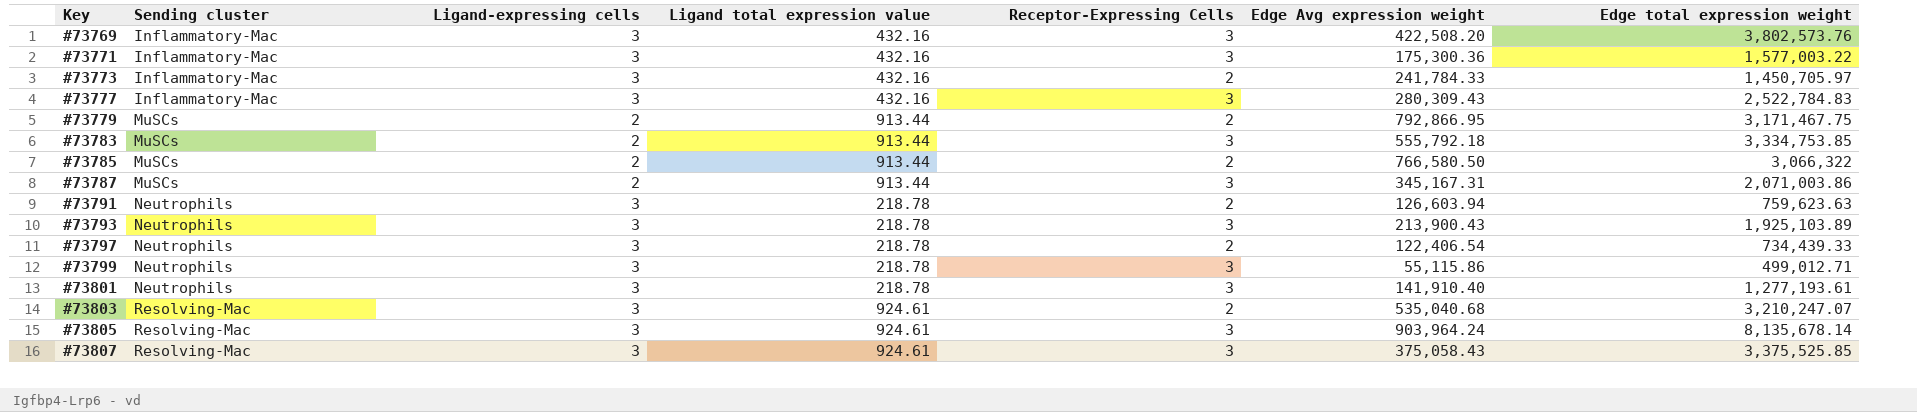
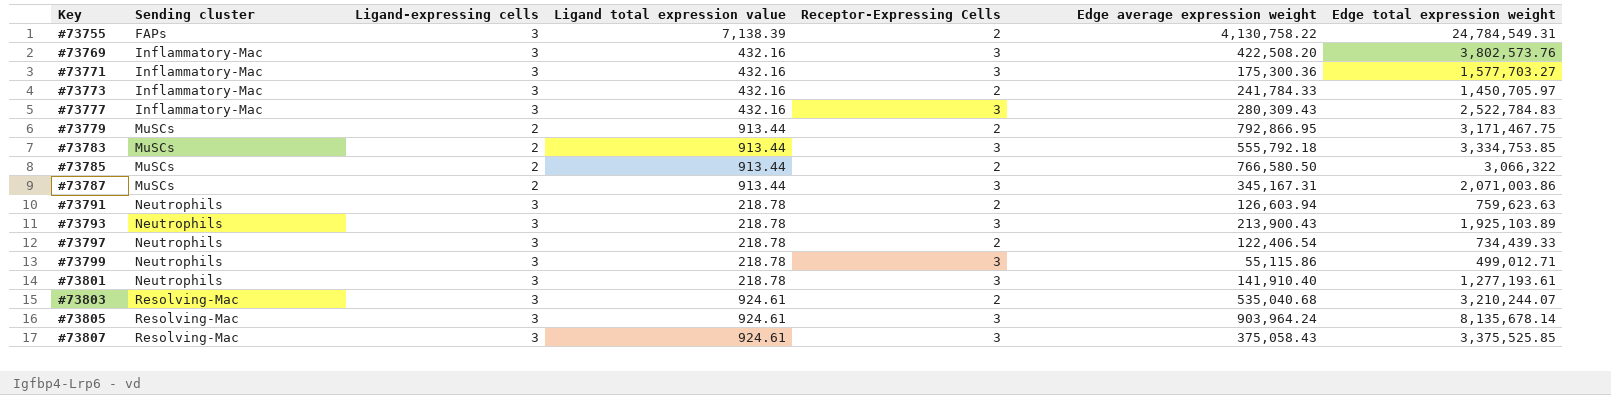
column name: Edge Avg expression weight -> Edge average expression weight
row #73755: none -> FAPs | 3 | 7,138.39 | 2 | 4,130,758.22 | 24,784,549.31
#73771 | Edge total expression weight: 1,577,003.22 -> 1,577,703.27
#73803 | Edge total expression weight: 3,210,247.07 -> 3,210,244.07

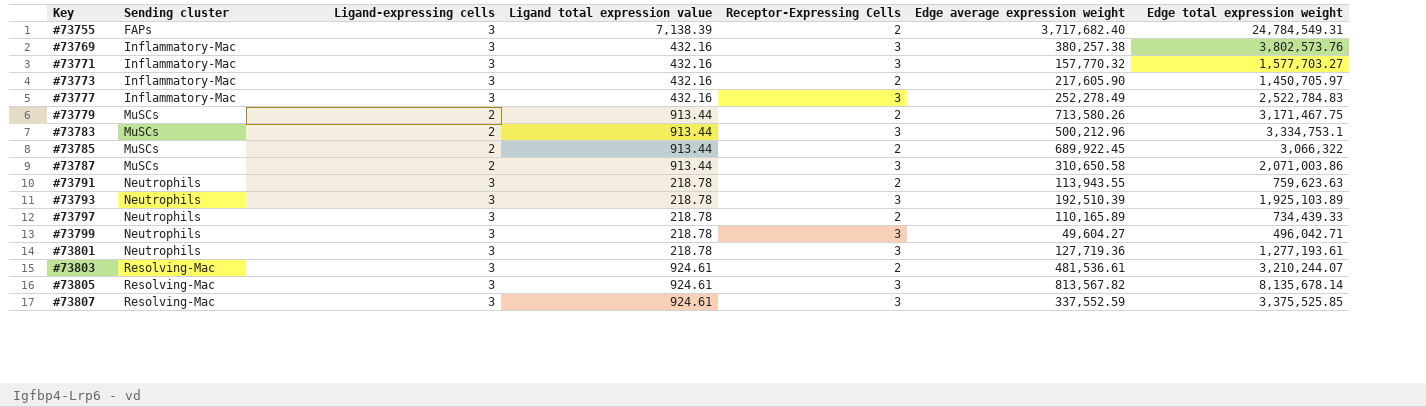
#73755 | Edge average expression weight: 4,130,758.22 -> 3,717,682.40
#73769 | Edge average expression weight: 422,508.20 -> 380,257.38
#73771 | Edge average expression weight: 175,300.36 -> 157,770.32
#73773 | Edge average expression weight: 241,784.33 -> 217,605.90
#73777 | Edge average expression weight: 280,309.43 -> 252,278.49
#73779 | Edge average expression weight: 792,866.95 -> 713,580.26
#73783 | Edge average expression weight: 555,792.18 -> 500,212.96
#73783 | Edge total expression weight: 3,334,753.85 -> 3,334,753.1
#73785 | Edge average expression weight: 766,580.50 -> 689,922.45
#73787 | Edge average expression weight: 345,167.31 -> 310,650.58
#73791 | Edge average expression weight: 126,603.94 -> 113,943.55
#73793 | Edge average expression weight: 213,900.43 -> 192,510.39
#73797 | Edge average expression weight: 122,406.54 -> 110,165.89
#73799 | Edge average expression weight: 55,115.86 -> 49,604.27
#73799 | Edge total expression weight: 499,012.71 -> 496,042.71
#73801 | Edge average expression weight: 141,910.40 -> 127,719.36
#73803 | Edge average expression weight: 535,040.68 -> 481,536.61
#73805 | Edge average expression weight: 903,964.24 -> 813,567.82
#73807 | Edge average expression weight: 375,058.43 -> 337,552.59

